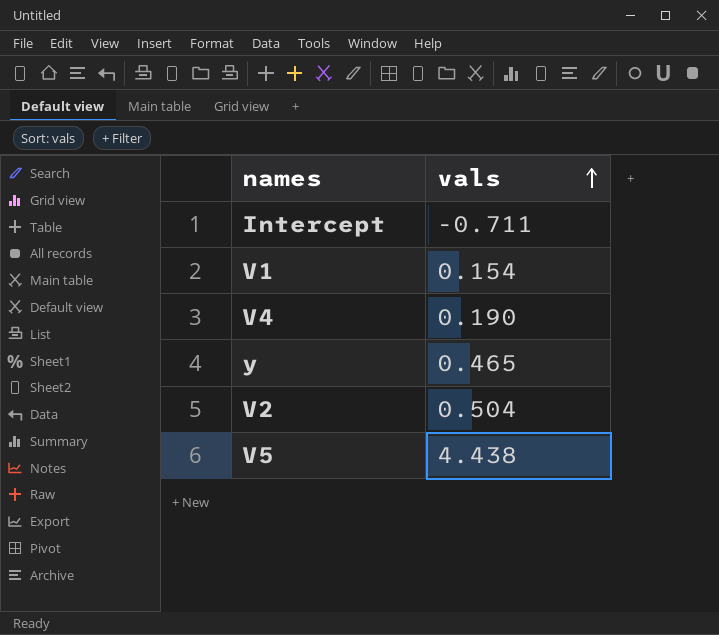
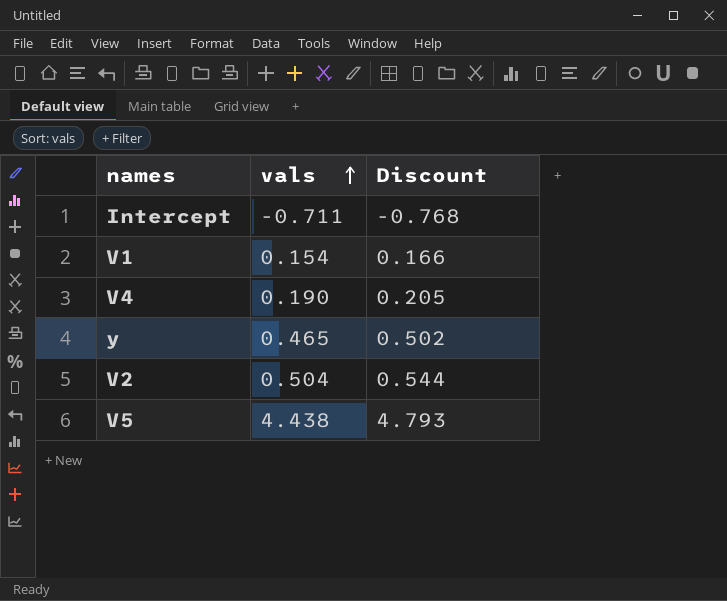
column Discount | formula: none -> [vals] * 1.08

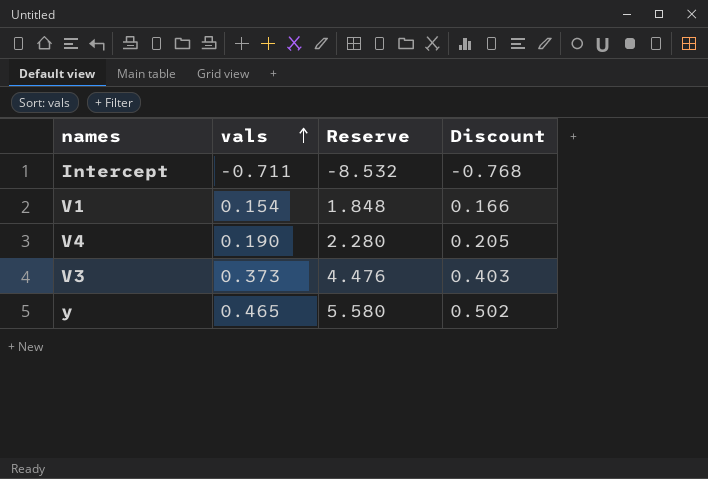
column Reserve | formula: none -> [vals] * 12
row V2: 0.504 | 0.544 -> none
row V5: 4.438 | 4.793 -> none
row V3: none -> 0.373 | 4.476 | 0.403

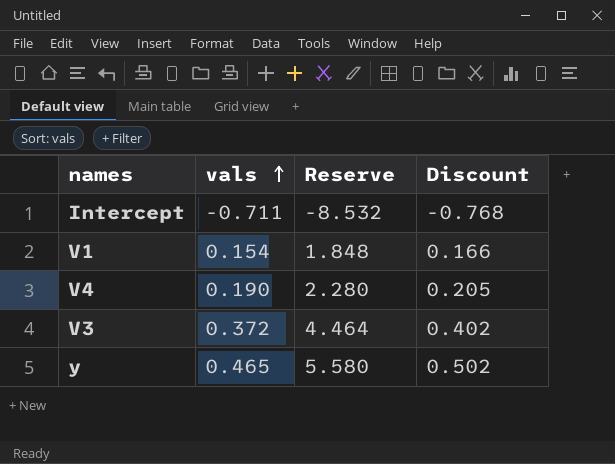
V3 | vals: 0.373 -> 0.372
V3 | Reserve: 4.476 -> 4.464
V3 | Discount: 0.403 -> 0.402

